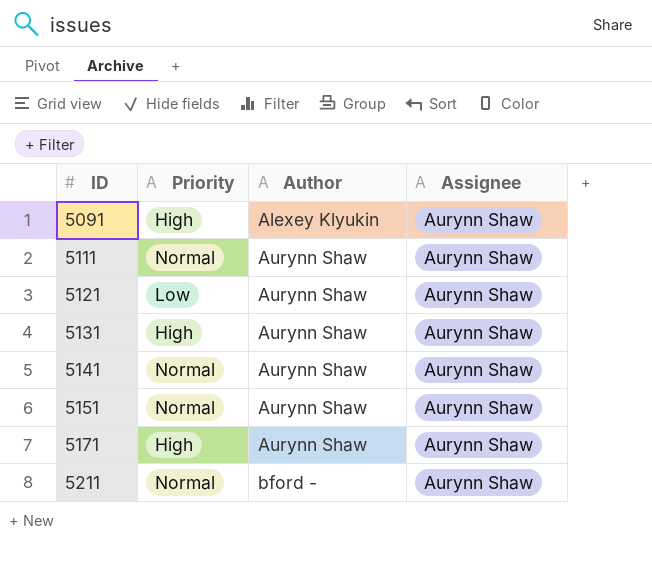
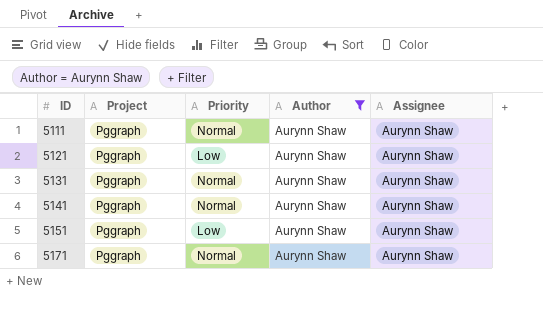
filter: none -> Author = Aurynn Shaw
column Project | position: none -> 2
5131 | Priority: High -> Normal
5151 | Priority: Normal -> Low
5171 | Priority: High -> Normal

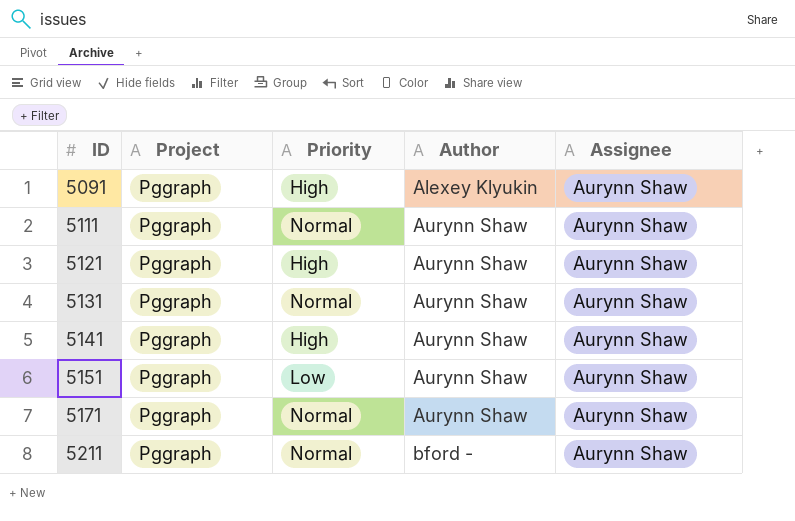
filter: Author = Aurynn Shaw -> none
5121 | Priority: Low -> High
5141 | Priority: Normal -> High

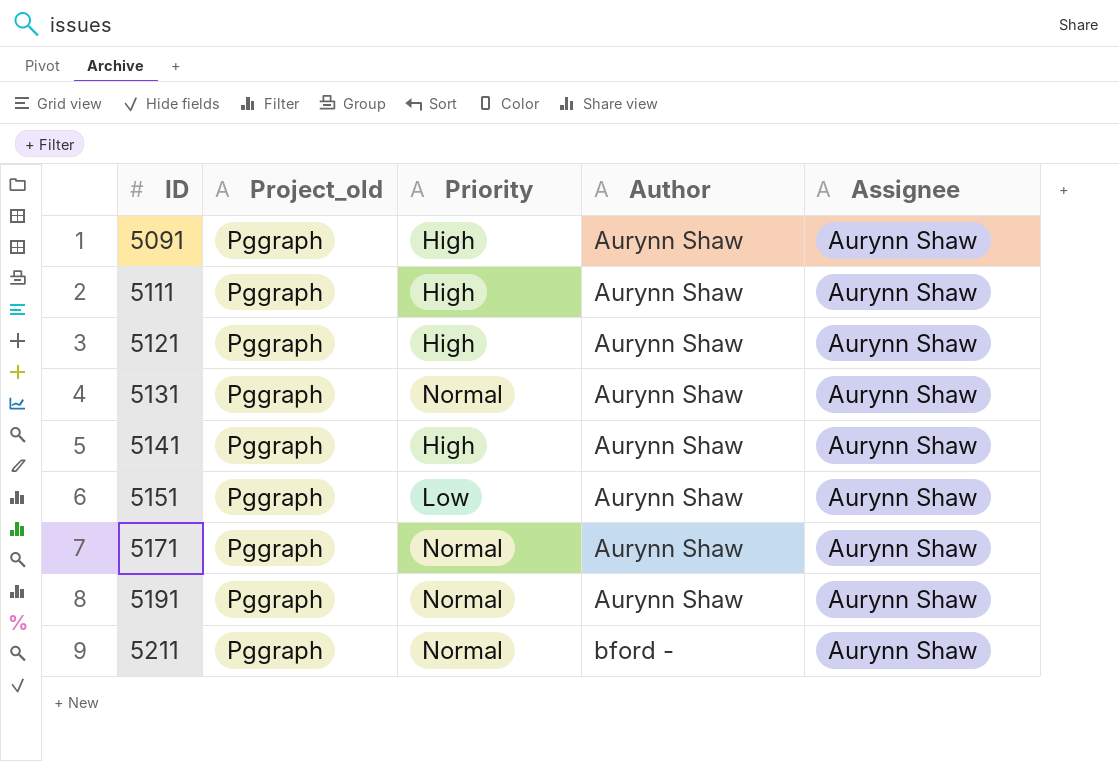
column name: Project -> Project_old
5091 | Author: Alexey Klyukin -> Aurynn Shaw
5111 | Priority: Normal -> High
row 5191: none -> Pggraph | Normal | Aurynn Shaw | Aurynn Shaw

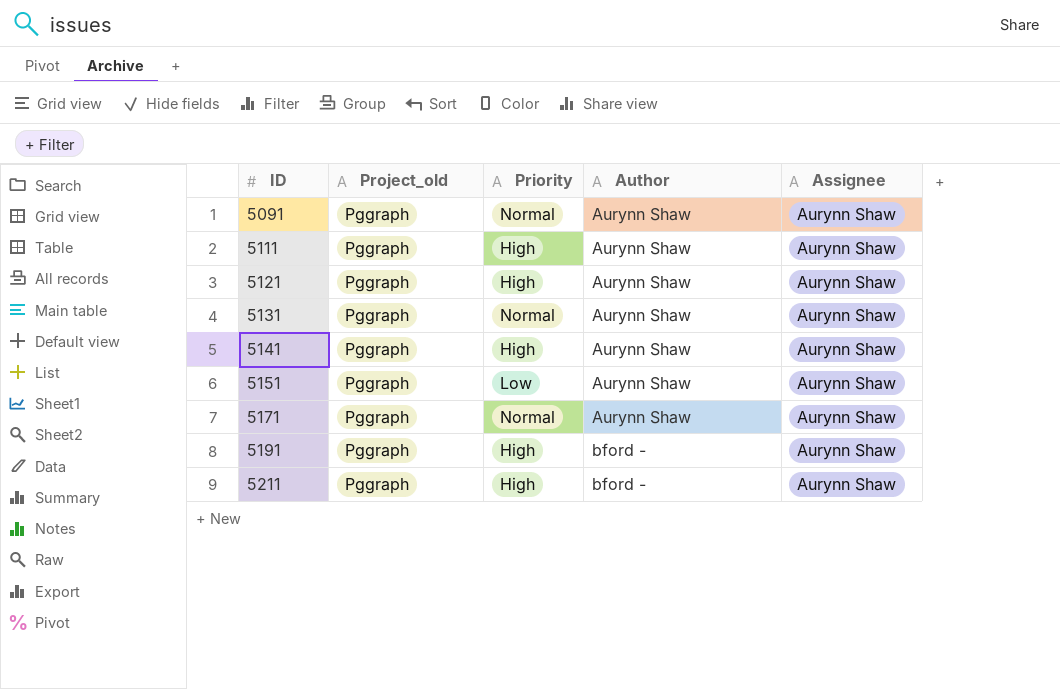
5091 | Priority: High -> Normal
5191 | Priority: Normal -> High
5191 | Author: Aurynn Shaw -> bford -
5211 | Priority: Normal -> High

